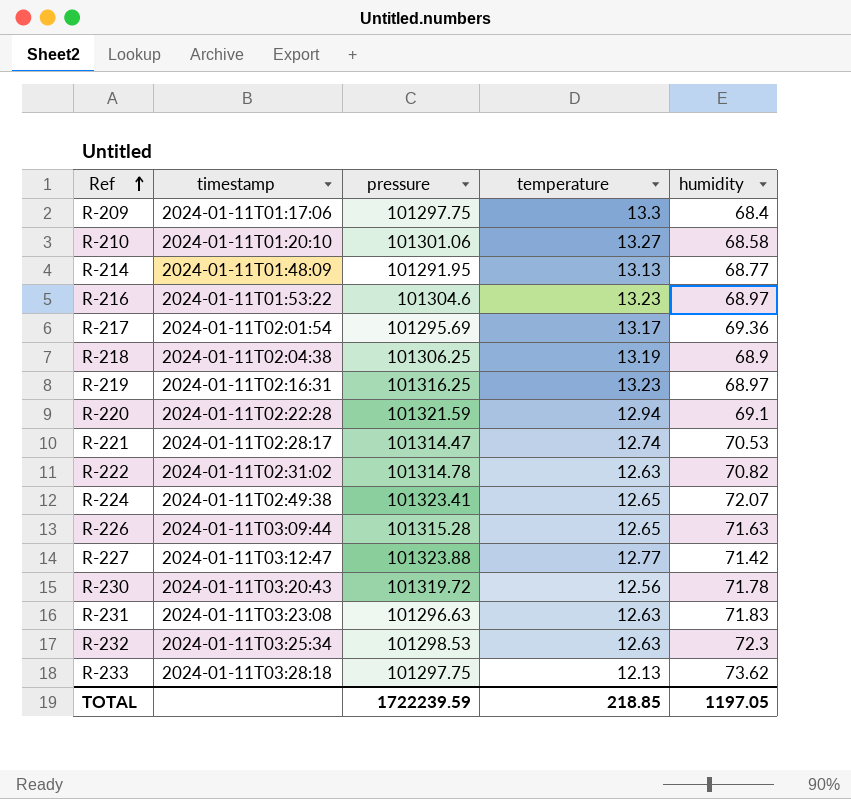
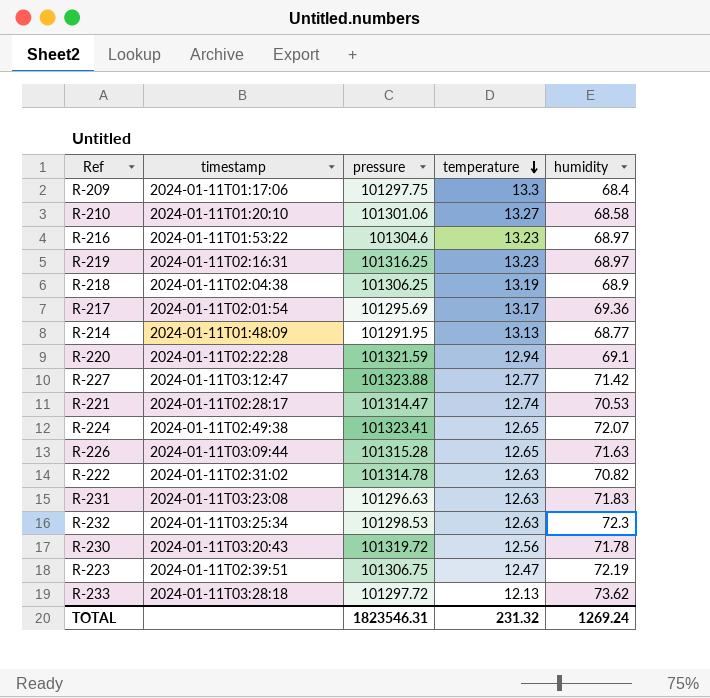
row order: Ref ascending -> temperature descending
row R-223: none -> 2024-01-11T02:39:51 | 101306.75 | 12.47 | 72.19
R-233 | pressure: 101297.75 -> 101297.72
TOTAL | pressure: 1722239.59 -> 1823546.31
TOTAL | temperature: 218.85 -> 231.32
TOTAL | humidity: 1197.05 -> 1269.24

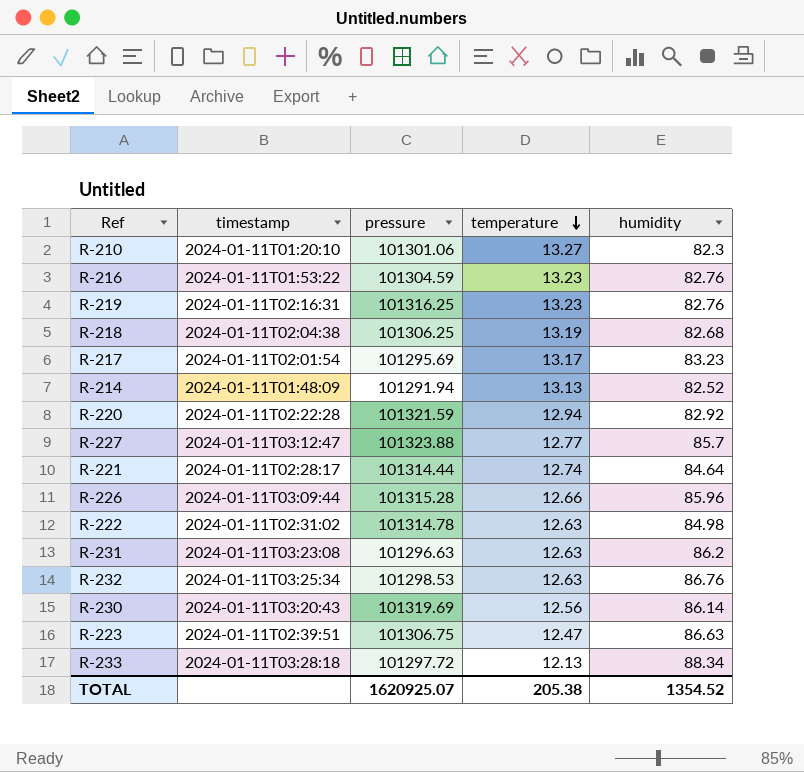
row R-209: 2024-01-11T01:17:06 | 101297.75 | 13.3 | 68.4 -> none
row R-224: 2024-01-11T02:49:38 | 101323.41 | 12.65 | 72.07 -> none
R-210 | humidity: 68.58 -> 82.3
R-216 | pressure: 101304.6 -> 101304.59
R-216 | humidity: 68.97 -> 82.76
R-219 | humidity: 68.97 -> 82.76
R-218 | humidity: 68.9 -> 82.68
R-217 | humidity: 69.36 -> 83.23
R-214 | pressure: 101291.95 -> 101291.94
R-214 | humidity: 68.77 -> 82.52
R-220 | humidity: 69.1 -> 82.92
R-227 | humidity: 71.42 -> 85.7
R-221 | pressure: 101314.47 -> 101314.44
R-221 | humidity: 70.53 -> 84.64
R-226 | temperature: 12.65 -> 12.66
R-226 | humidity: 71.63 -> 85.96
R-222 | humidity: 70.82 -> 84.98
R-231 | humidity: 71.83 -> 86.2
R-232 | humidity: 72.3 -> 86.76
R-230 | pressure: 101319.72 -> 101319.69
R-230 | humidity: 71.78 -> 86.14
R-223 | humidity: 72.19 -> 86.63
R-233 | humidity: 73.62 -> 88.34
TOTAL | pressure: 1823546.31 -> 1620925.07
TOTAL | temperature: 231.32 -> 205.38
TOTAL | humidity: 1269.24 -> 1354.52

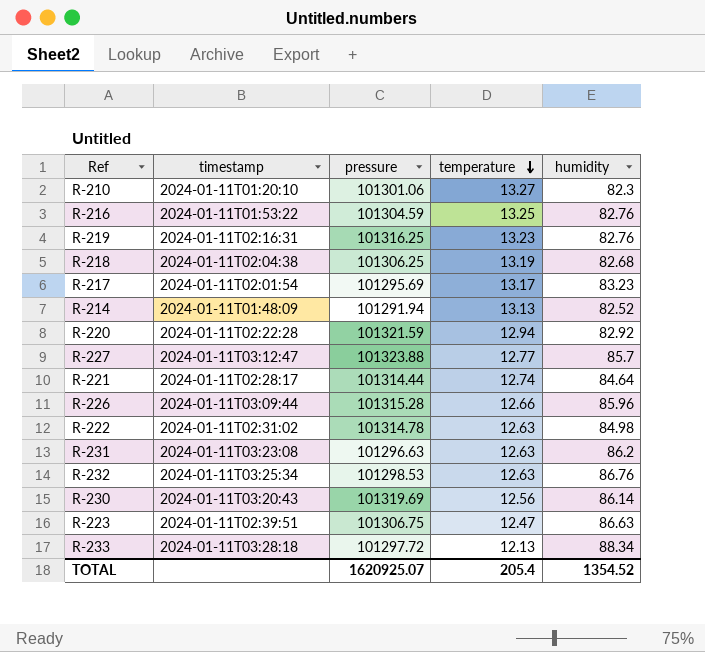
R-216 | temperature: 13.23 -> 13.25
TOTAL | temperature: 205.38 -> 205.4

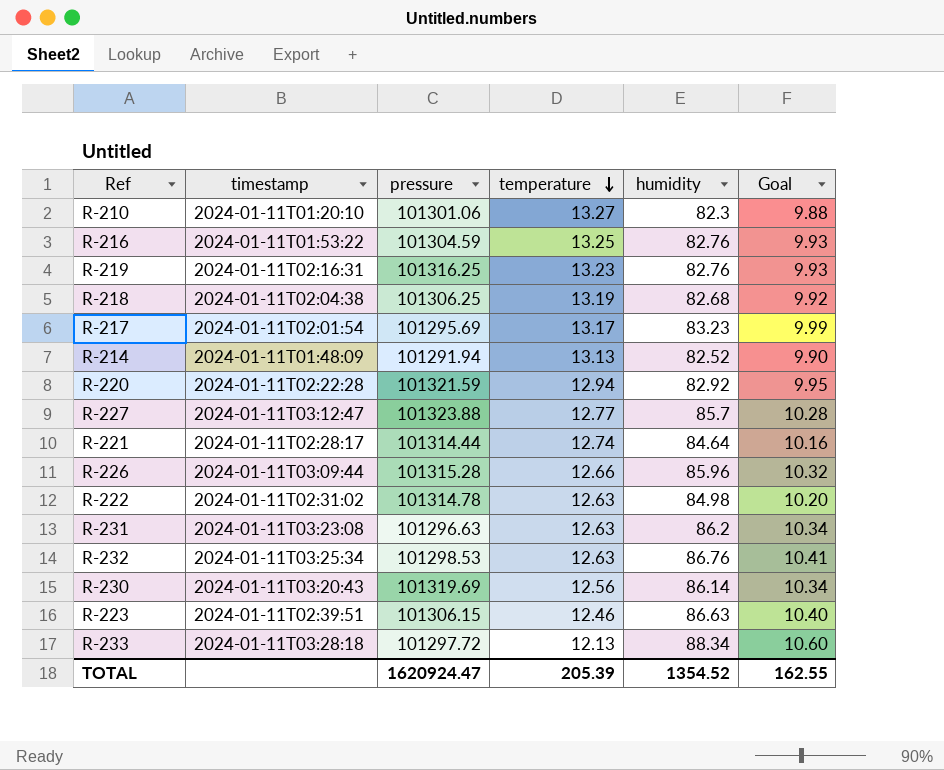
column Goal | formula: none -> [humidity] * 0.12
R-223 | pressure: 101306.75 -> 101306.15
R-223 | temperature: 12.47 -> 12.46
TOTAL | pressure: 1620925.07 -> 1620924.47
TOTAL | temperature: 205.4 -> 205.39

